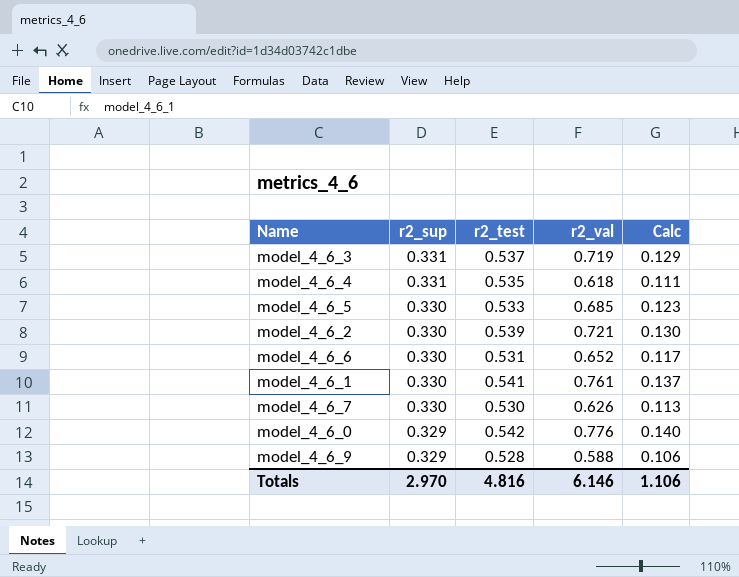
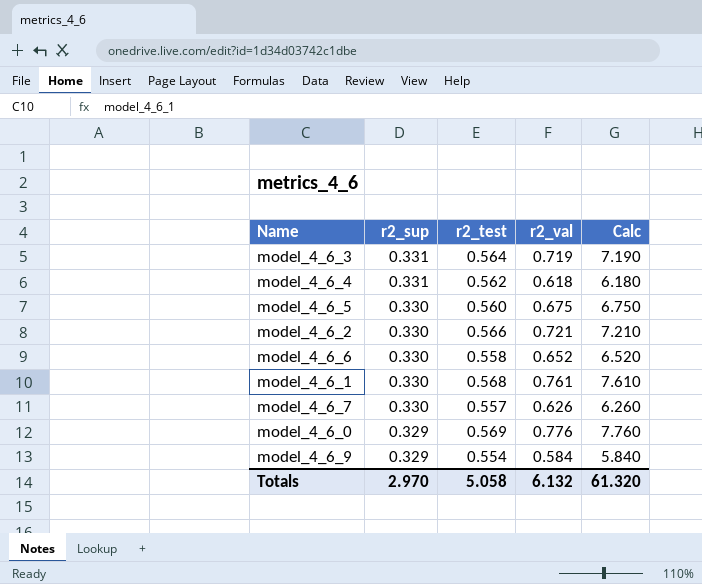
column Calc | formula: [r2_val] * 0.18 -> [r2_val] * 10
model_4_6_3 | r2_test: 0.537 -> 0.564
model_4_6_4 | r2_test: 0.535 -> 0.562
model_4_6_5 | r2_test: 0.533 -> 0.560
model_4_6_5 | r2_val: 0.685 -> 0.675
model_4_6_2 | r2_test: 0.539 -> 0.566
model_4_6_6 | r2_test: 0.531 -> 0.558
model_4_6_1 | r2_test: 0.541 -> 0.568
model_4_6_7 | r2_test: 0.530 -> 0.557
model_4_6_0 | r2_test: 0.542 -> 0.569
model_4_6_9 | r2_test: 0.528 -> 0.554
model_4_6_9 | r2_val: 0.588 -> 0.584
Totals | r2_test: 4.816 -> 5.058
Totals | r2_val: 6.146 -> 6.132
Totals | Calc: 1.106 -> 61.320

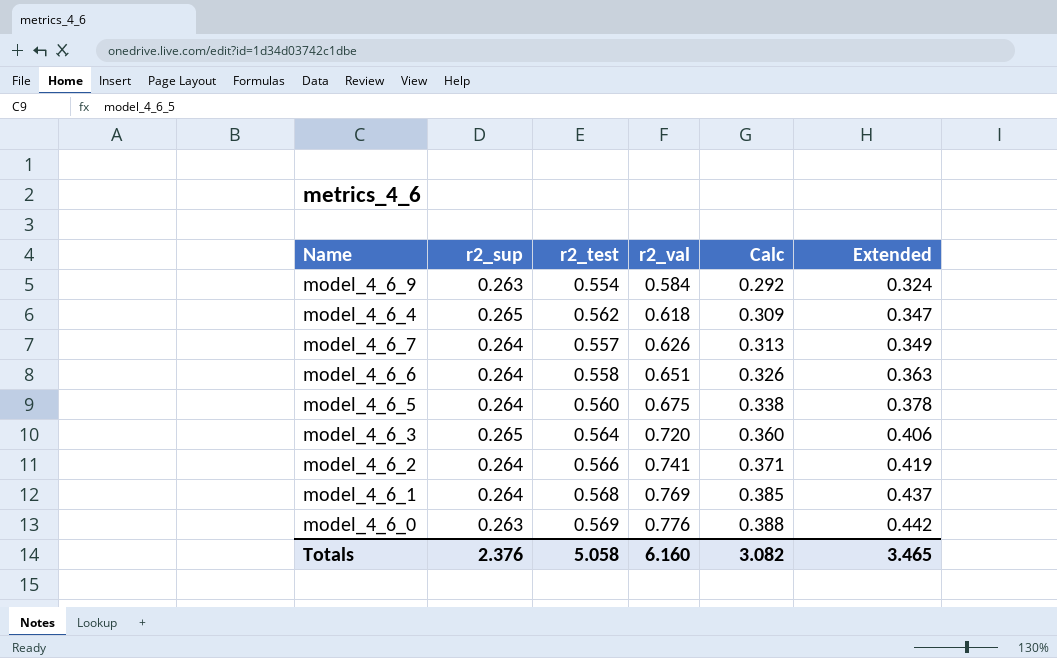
row order: r2_sup descending -> r2_val ascending
column Calc | formula: [r2_val] * 10 -> [r2_val] * 0.5
column Extended | formula: none -> [r2_test] * [r2_val]
model_4_6_9 | r2_sup: 0.329 -> 0.263
model_4_6_4 | r2_sup: 0.331 -> 0.265
model_4_6_7 | r2_sup: 0.330 -> 0.264
model_4_6_6 | r2_sup: 0.330 -> 0.264
model_4_6_6 | r2_val: 0.652 -> 0.651
model_4_6_5 | r2_sup: 0.330 -> 0.264
model_4_6_3 | r2_sup: 0.331 -> 0.265
model_4_6_3 | r2_val: 0.719 -> 0.720
model_4_6_2 | r2_sup: 0.330 -> 0.264
model_4_6_2 | r2_val: 0.721 -> 0.741
model_4_6_1 | r2_sup: 0.330 -> 0.264
model_4_6_1 | r2_val: 0.761 -> 0.769
model_4_6_0 | r2_sup: 0.329 -> 0.263
Totals | r2_sup: 2.970 -> 2.376
Totals | r2_val: 6.132 -> 6.160
Totals | Calc: 61.320 -> 3.082

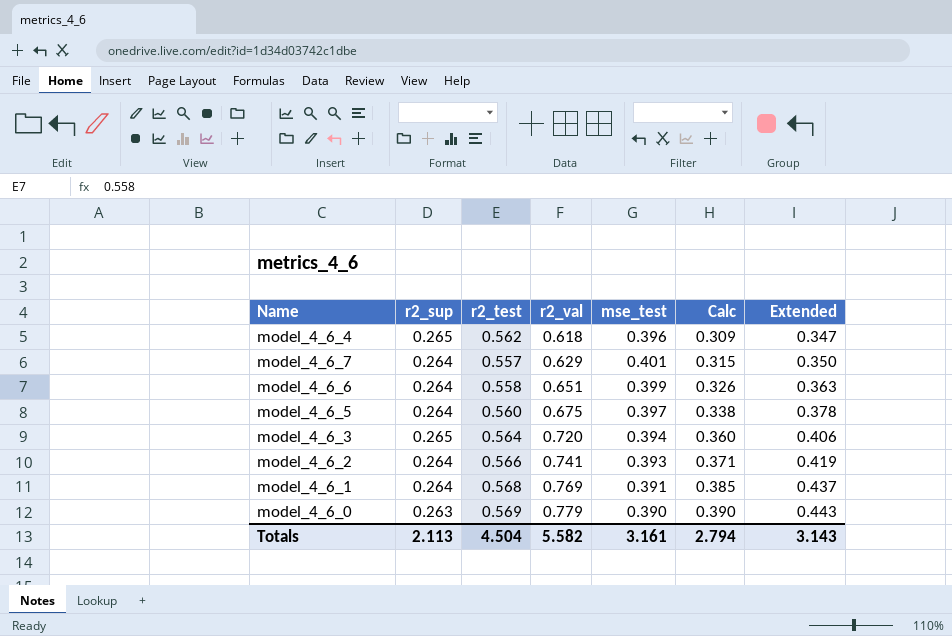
column mse_test | position: none -> 5
row model_4_6_9: 0.263 | 0.554 | 0.584 | 0.292 | 0.324 -> none
model_4_6_7 | r2_val: 0.626 -> 0.629
model_4_6_7 | Calc: 0.313 -> 0.315
model_4_6_7 | Extended: 0.349 -> 0.350
model_4_6_0 | r2_val: 0.776 -> 0.779
model_4_6_0 | Calc: 0.388 -> 0.390
model_4_6_0 | Extended: 0.442 -> 0.443
Totals | r2_sup: 2.376 -> 2.113
Totals | r2_test: 5.058 -> 4.504
Totals | r2_val: 6.160 -> 5.582
Totals | Calc: 3.082 -> 2.794
Totals | Extended: 3.465 -> 3.143

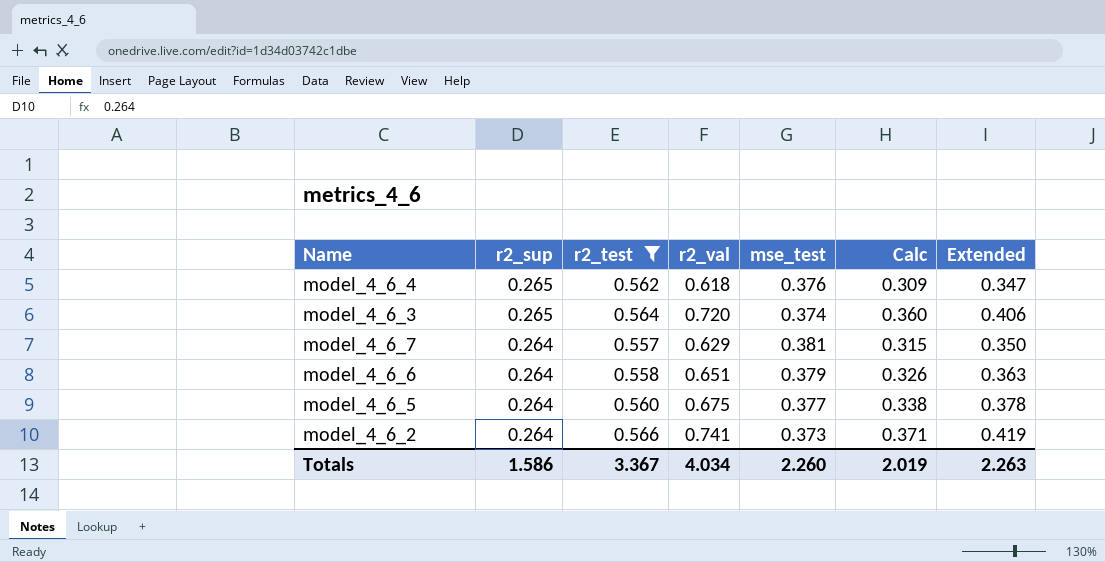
filter: none -> r2_test <= 0.566
row order: r2_val ascending -> r2_sup descending
model_4_6_4 | mse_test: 0.396 -> 0.376
model_4_6_3 | mse_test: 0.394 -> 0.374
model_4_6_7 | mse_test: 0.401 -> 0.381
model_4_6_6 | mse_test: 0.399 -> 0.379
model_4_6_5 | mse_test: 0.397 -> 0.377
model_4_6_2 | mse_test: 0.393 -> 0.373
Totals | r2_sup: 2.113 -> 1.586
Totals | r2_test: 4.504 -> 3.367
Totals | r2_val: 5.582 -> 4.034
Totals | mse_test: 3.161 -> 2.260
Totals | Calc: 2.794 -> 2.019
Totals | Extended: 3.143 -> 2.263

